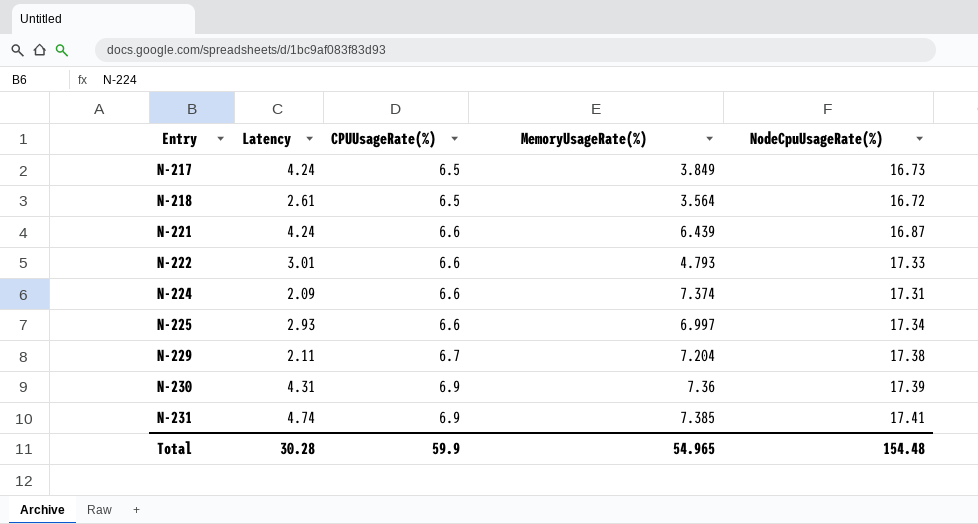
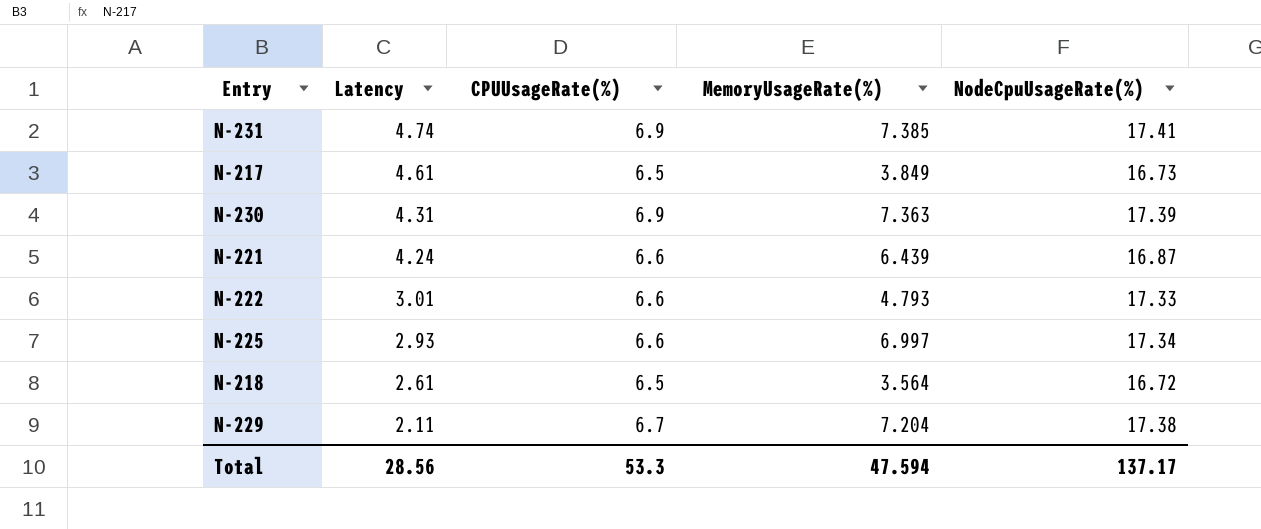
row order: Entry ascending -> Latency descending
row N-224: 2.09 | 6.6 | 7.374 | 17.31 -> none
N-217 | Latency: 4.24 -> 4.61
N-230 | MemoryUsageRate(%): 7.36 -> 7.363
Total | Latency: 30.28 -> 28.56
Total | CPUUsageRate(%): 59.9 -> 53.3
Total | MemoryUsageRate(%): 54.965 -> 47.594
Total | NodeCpuUsageRate(%): 154.48 -> 137.17

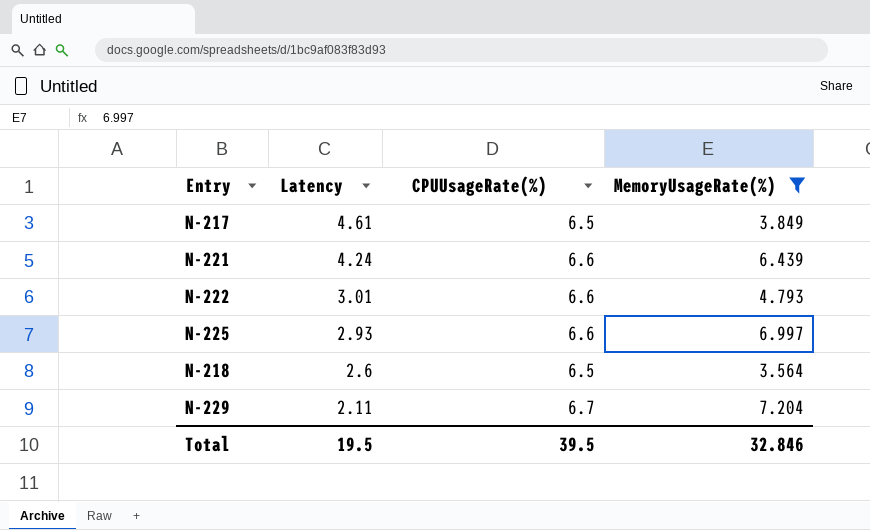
filter: none -> MemoryUsageRate(%) <= 7.204
column NodeCpuUsageRate(%) | position: 5 -> none
N-218 | Latency: 2.61 -> 2.6
Total | Latency: 28.56 -> 19.5
Total | CPUUsageRate(%): 53.3 -> 39.5
Total | MemoryUsageRate(%): 47.594 -> 32.846

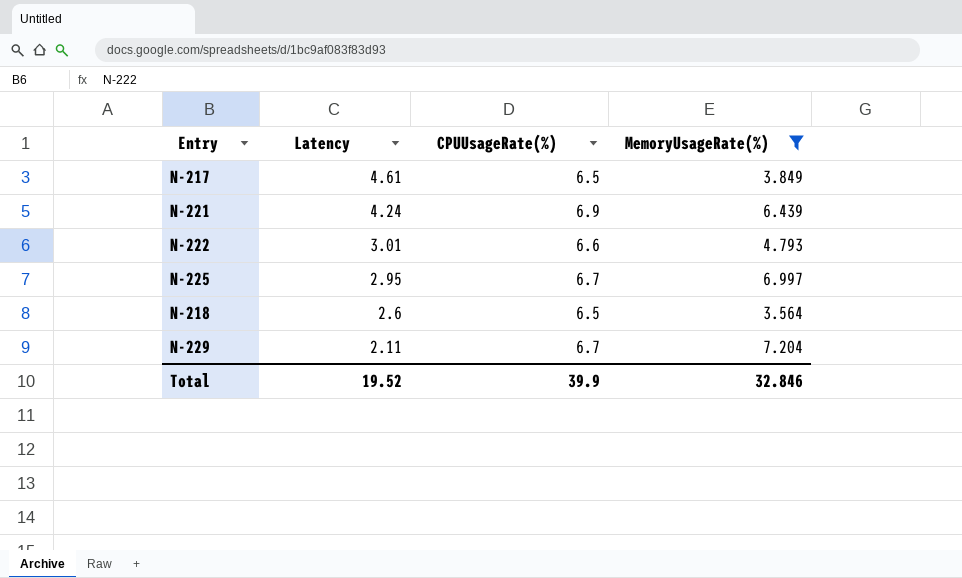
N-221 | CPUUsageRate(%): 6.6 -> 6.9
N-225 | Latency: 2.93 -> 2.95
N-225 | CPUUsageRate(%): 6.6 -> 6.7
Total | Latency: 19.5 -> 19.52
Total | CPUUsageRate(%): 39.5 -> 39.9

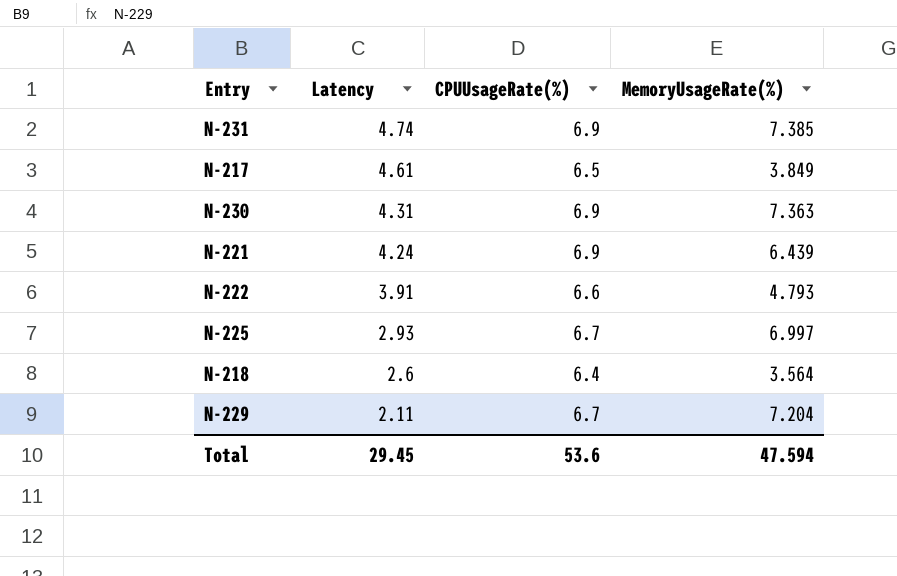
filter: MemoryUsageRate(%) <= 7.204 -> none
N-222 | Latency: 3.01 -> 3.91
N-225 | Latency: 2.95 -> 2.93
N-218 | CPUUsageRate(%): 6.5 -> 6.4
Total | Latency: 19.52 -> 29.45
Total | CPUUsageRate(%): 39.9 -> 53.6
Total | MemoryUsageRate(%): 32.846 -> 47.594

